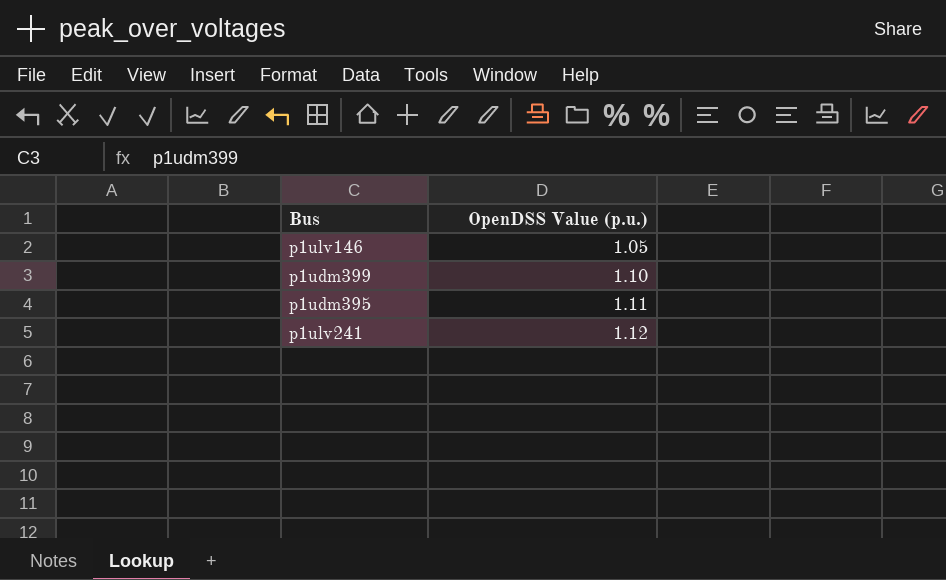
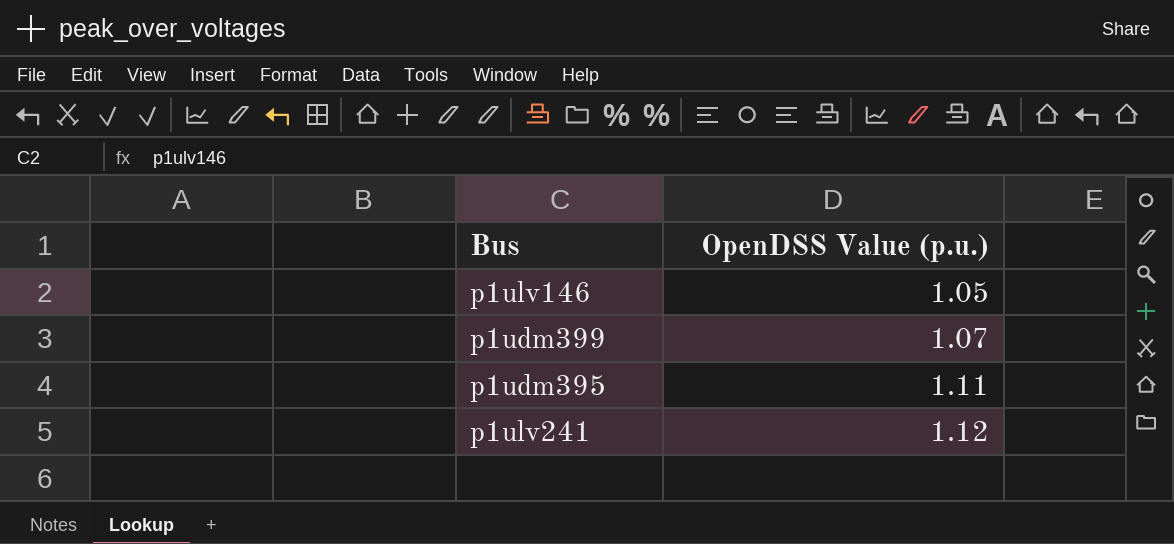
p1udm399 | OpenDSS Value (p.u.): 1.10 -> 1.07

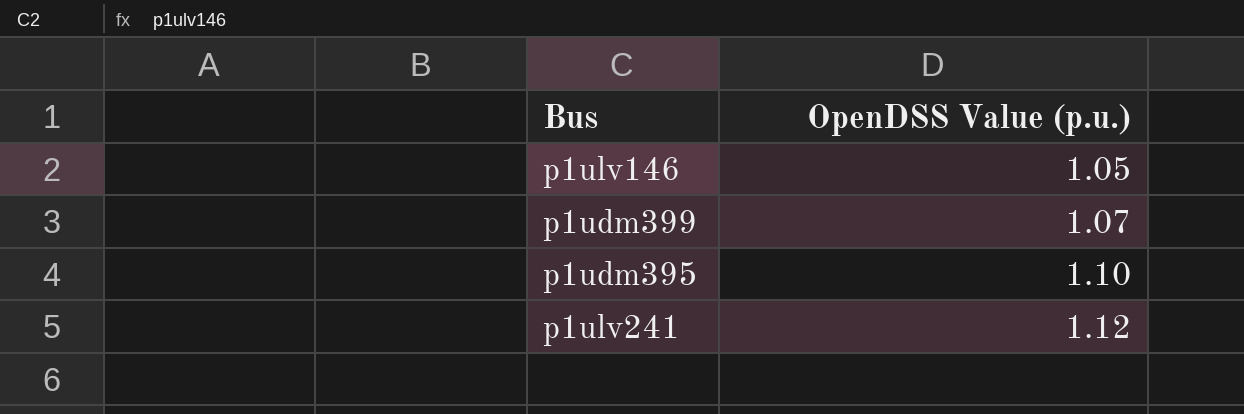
p1udm395 | OpenDSS Value (p.u.): 1.11 -> 1.10

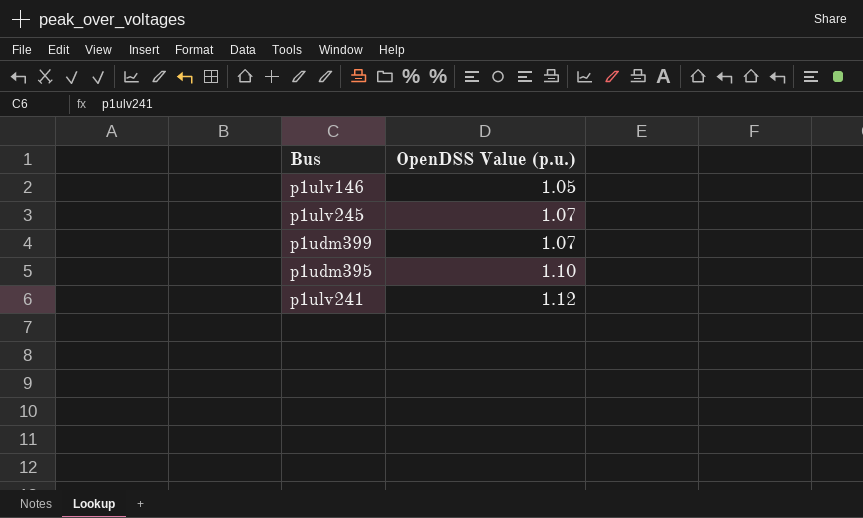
row p1ulv245: none -> 1.07

